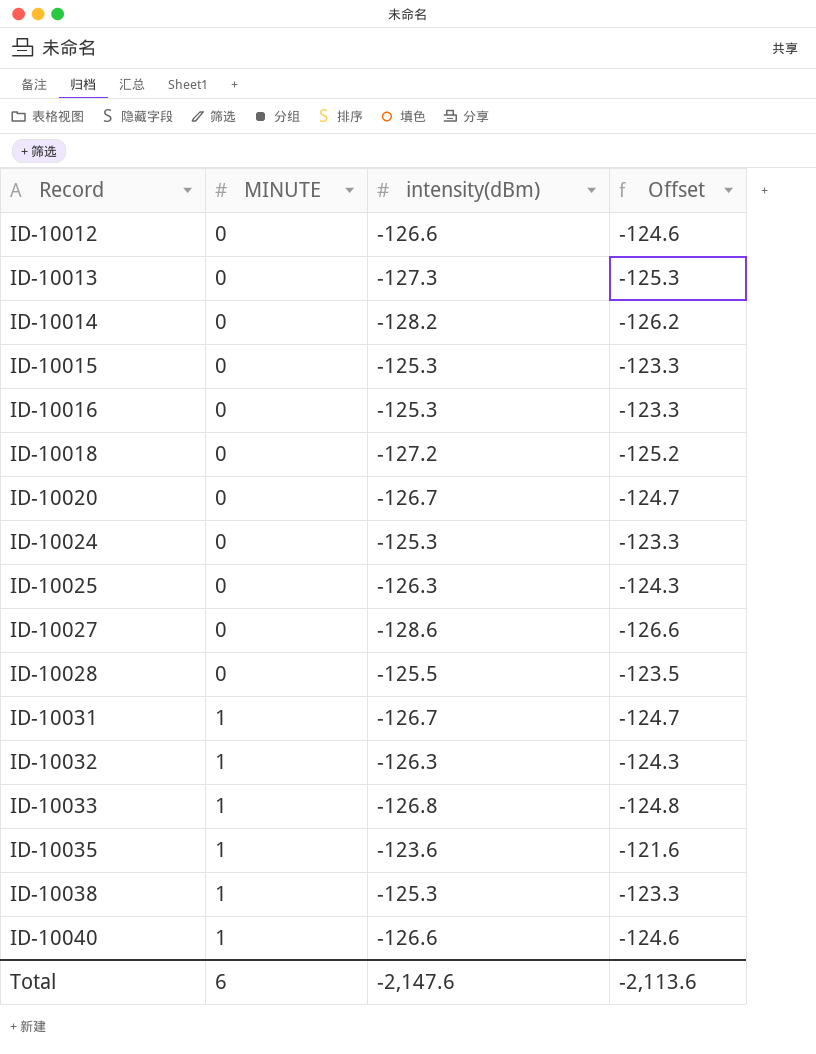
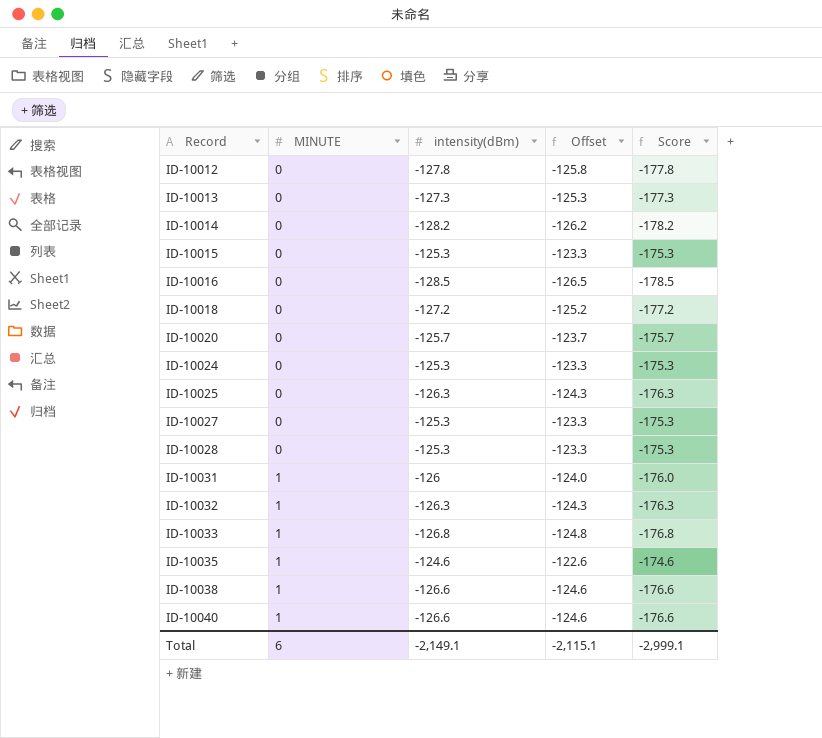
column Score | formula: none -> [intensity(dBm)] - 50
ID-10012 | intensity(dBm): -126.6 -> -127.8
ID-10012 | Offset: -124.6 -> -125.8
ID-10016 | intensity(dBm): -125.3 -> -128.5
ID-10016 | Offset: -123.3 -> -126.5
ID-10020 | intensity(dBm): -126.7 -> -125.7
ID-10020 | Offset: -124.7 -> -123.7
ID-10027 | intensity(dBm): -128.6 -> -125.3
ID-10027 | Offset: -126.6 -> -123.3
ID-10028 | intensity(dBm): -125.5 -> -125.3
ID-10028 | Offset: -123.5 -> -123.3
ID-10031 | intensity(dBm): -126.7 -> -126
ID-10031 | Offset: -124.7 -> -124.0
ID-10035 | intensity(dBm): -123.6 -> -124.6
ID-10035 | Offset: -121.6 -> -122.6
ID-10038 | intensity(dBm): -125.3 -> -126.6
ID-10038 | Offset: -123.3 -> -124.6
Total | intensity(dBm): -2,147.6 -> -2,149.1
Total | Offset: -2,113.6 -> -2,115.1

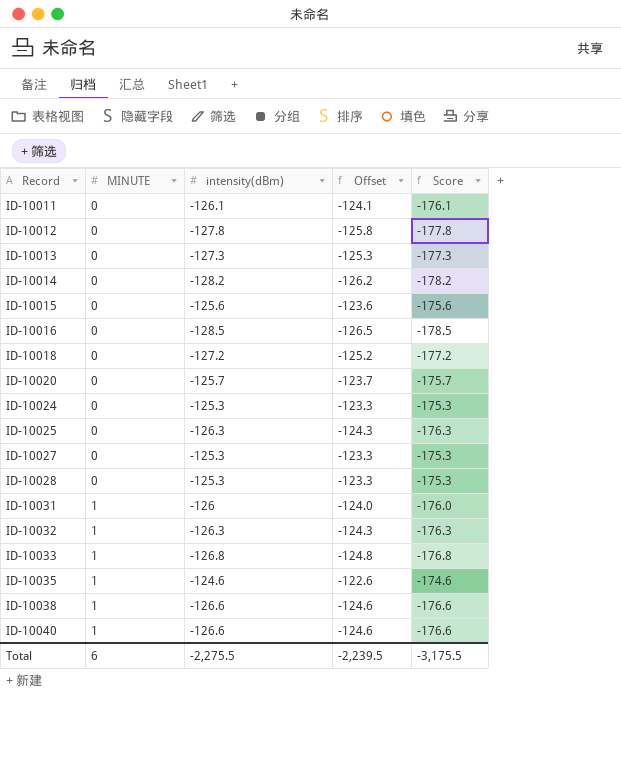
row ID-10011: none -> 0 | -126.1 | -124.1 | -176.1
ID-10015 | intensity(dBm): -125.3 -> -125.6
ID-10015 | Offset: -123.3 -> -123.6
ID-10015 | Score: -175.3 -> -175.6
Total | intensity(dBm): -2,149.1 -> -2,275.5
Total | Offset: -2,115.1 -> -2,239.5
Total | Score: -2,999.1 -> -3,175.5

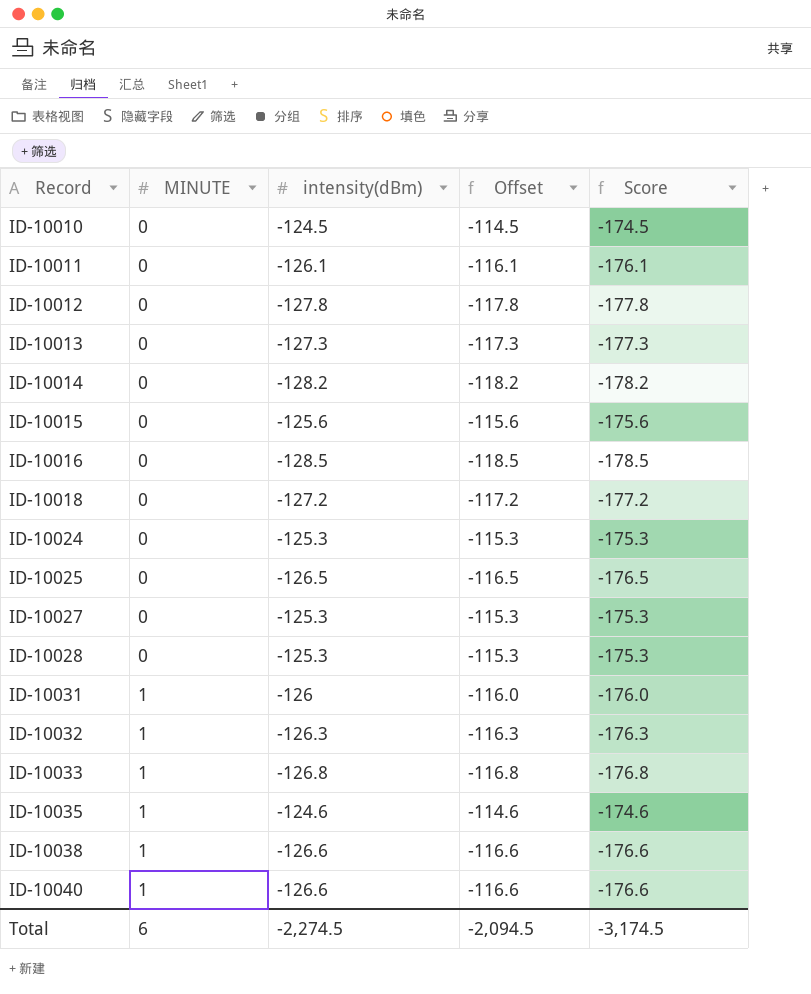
column Offset | formula: [intensity(dBm)] + 2 -> [intensity(dBm)] + 10
row ID-10020: 0 | -125.7 | -123.7 | -175.7 -> none
row ID-10010: none -> 0 | -124.5 | -114.5 | -174.5
ID-10025 | intensity(dBm): -126.3 -> -126.5
ID-10025 | Score: -176.3 -> -176.5
Total | intensity(dBm): -2,275.5 -> -2,274.5
Total | Offset: -2,239.5 -> -2,094.5
Total | Score: -3,175.5 -> -3,174.5

